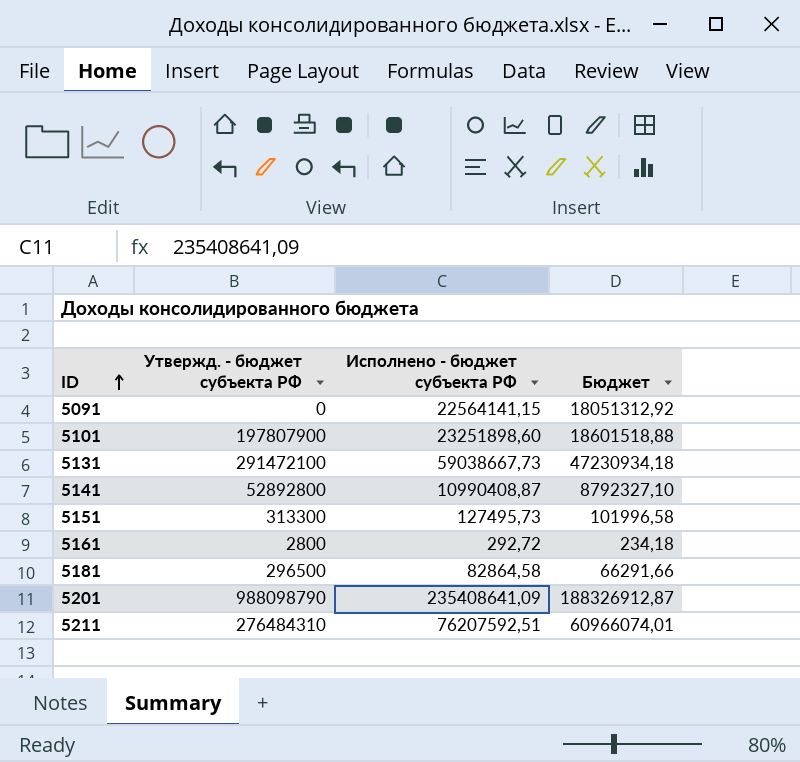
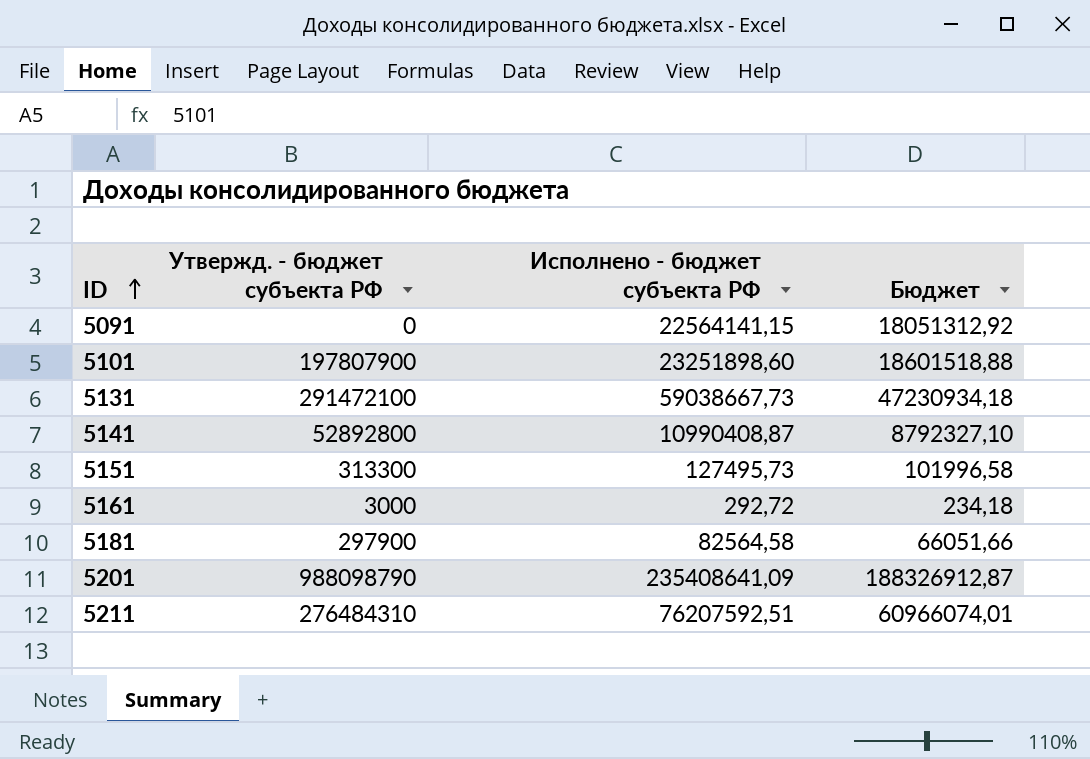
5161 | Утвержд. - бюджет субъекта РФ: 2800 -> 3000
5181 | Утвержд. - бюджет субъекта РФ: 296500 -> 297900
5181 | Исполнено - бюджет субъекта РФ: 82864,58 -> 82564,58
5181 | Бюджет: 66291,66 -> 66051,66

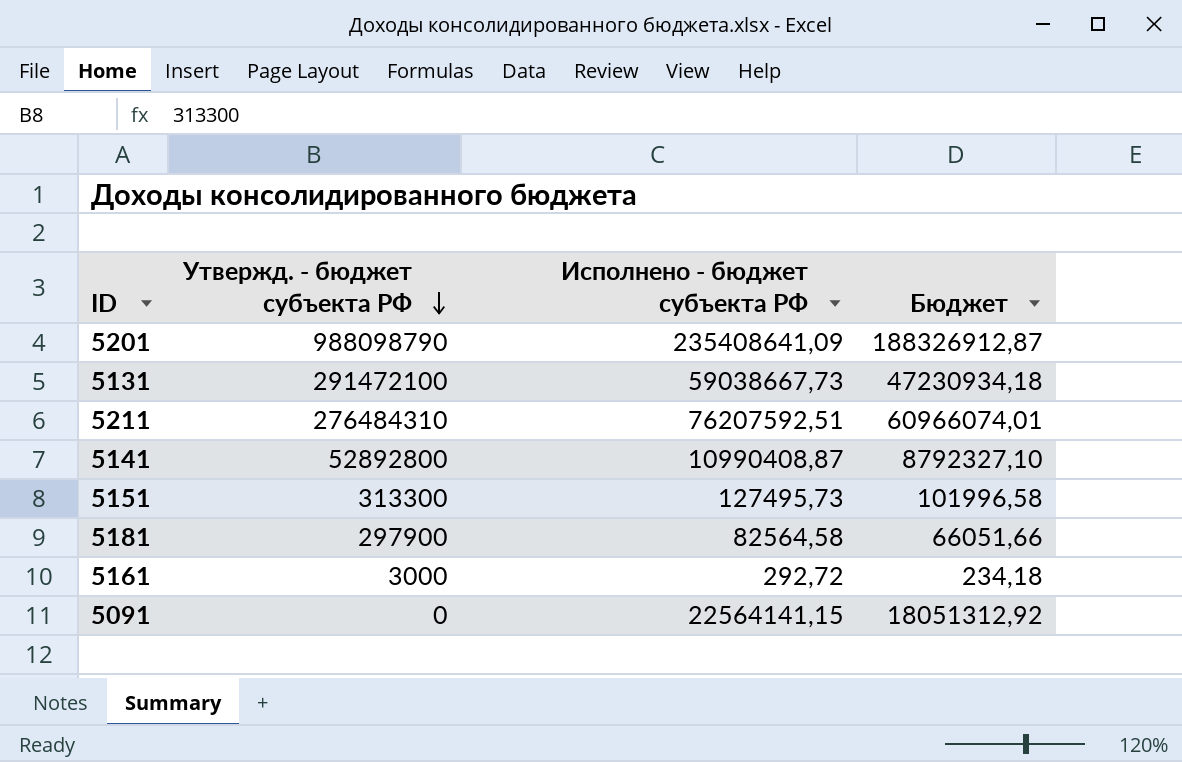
row order: ID ascending -> Утвержд. - бюджет субъекта РФ descending
row 5101: 197807900 | 23251898,60 | 18601518,88 -> none

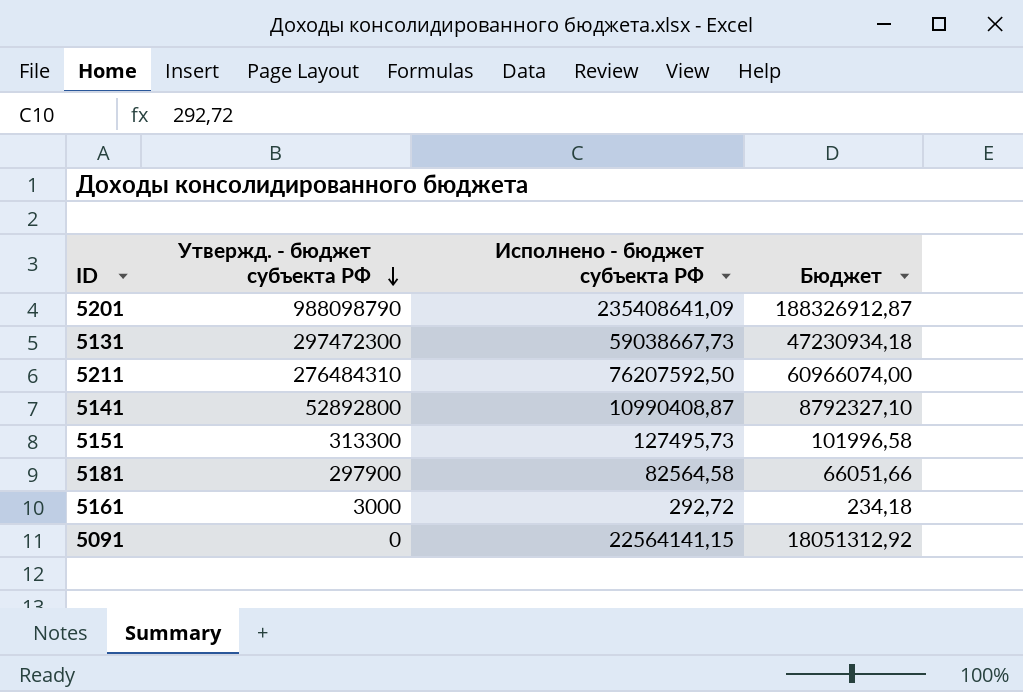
5131 | Утвержд. - бюджет субъекта РФ: 291472100 -> 297472300
5211 | Исполнено - бюджет субъекта РФ: 76207592,51 -> 76207592,50
5211 | Бюджет: 60966074,01 -> 60966074,00

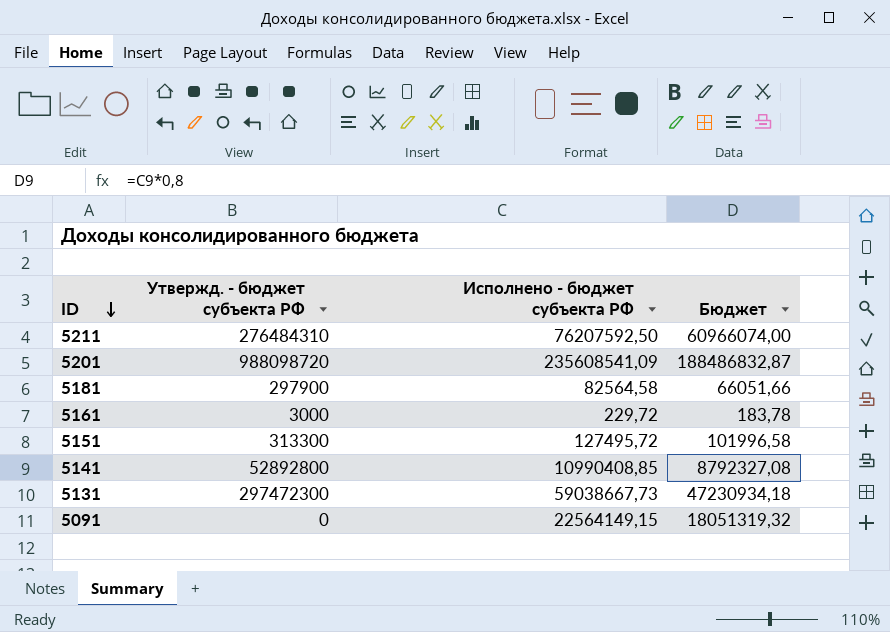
row order: Утвержд. - бюджет субъекта РФ descending -> ID descending
5201 | Утвержд. - бюджет субъекта РФ: 988098790 -> 988098720
5201 | Исполнено - бюджет субъекта РФ: 235408641,09 -> 235608541,09
5201 | Бюджет: 188326912,87 -> 188486832,87
5161 | Исполнено - бюджет субъекта РФ: 292,72 -> 229,72
5161 | Бюджет: 234,18 -> 183,78
5151 | Исполнено - бюджет субъекта РФ: 127495,73 -> 127495,72
5141 | Исполнено - бюджет субъекта РФ: 10990408,87 -> 10990408,85
5141 | Бюджет: 8792327,10 -> 8792327,08
5091 | Исполнено - бюджет субъекта РФ: 22564141,15 -> 22564149,15
5091 | Бюджет: 18051312,92 -> 18051319,32

